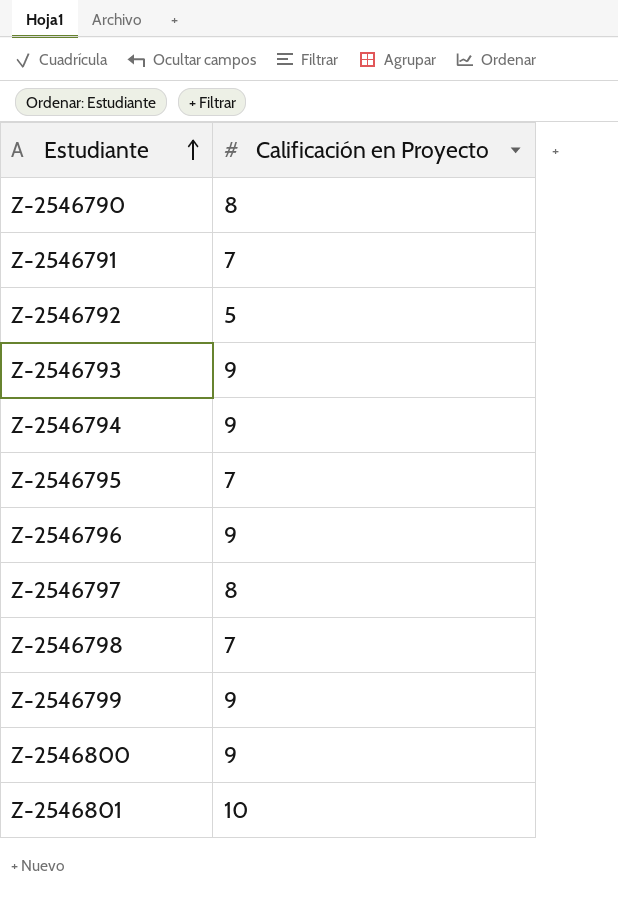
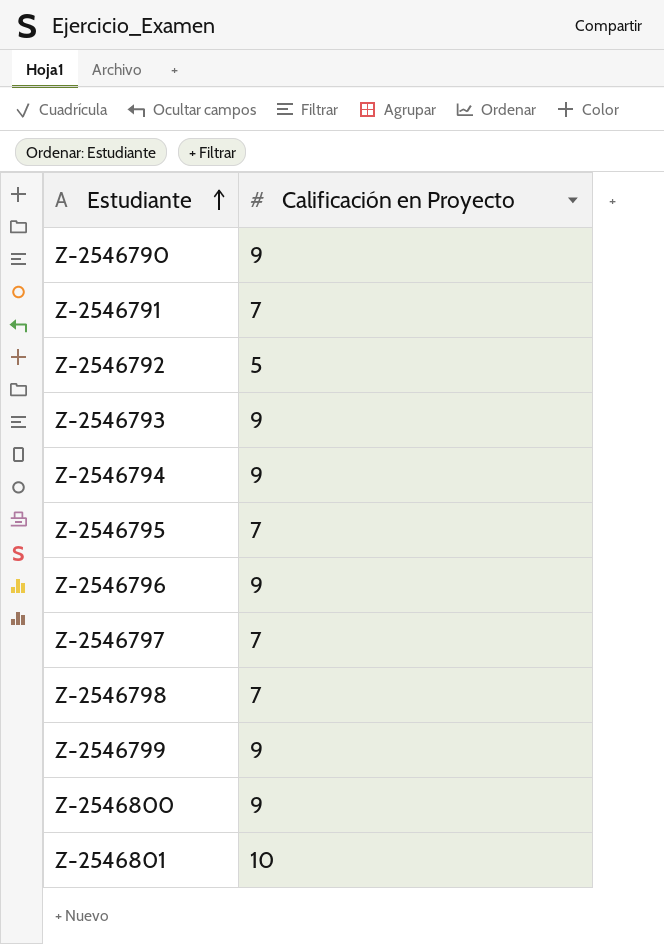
Z-2546790 | Calificación en Proyecto: 8 -> 9
Z-2546797 | Calificación en Proyecto: 8 -> 7

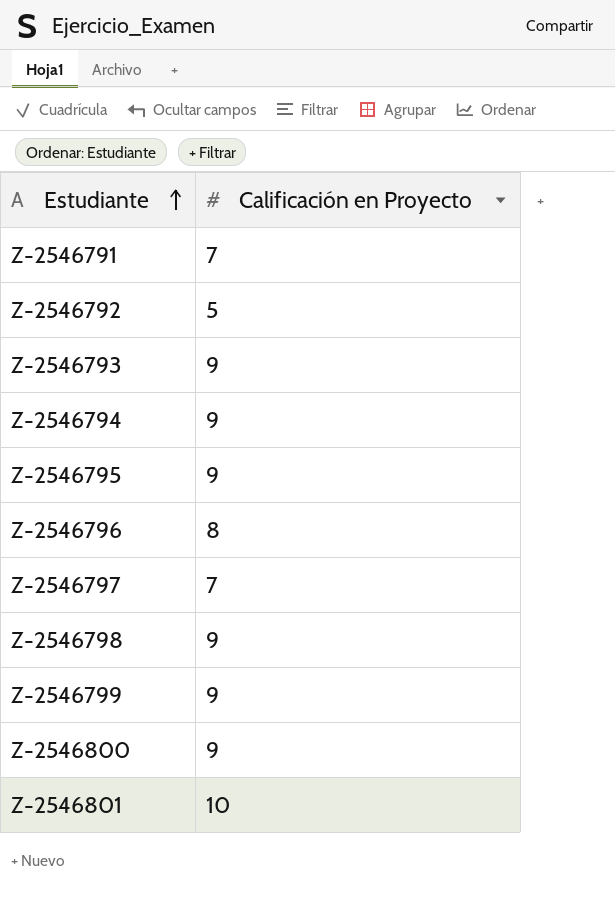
row Z-2546790: 9 -> none
Z-2546795 | Calificación en Proyecto: 7 -> 9
Z-2546796 | Calificación en Proyecto: 9 -> 8
Z-2546798 | Calificación en Proyecto: 7 -> 9

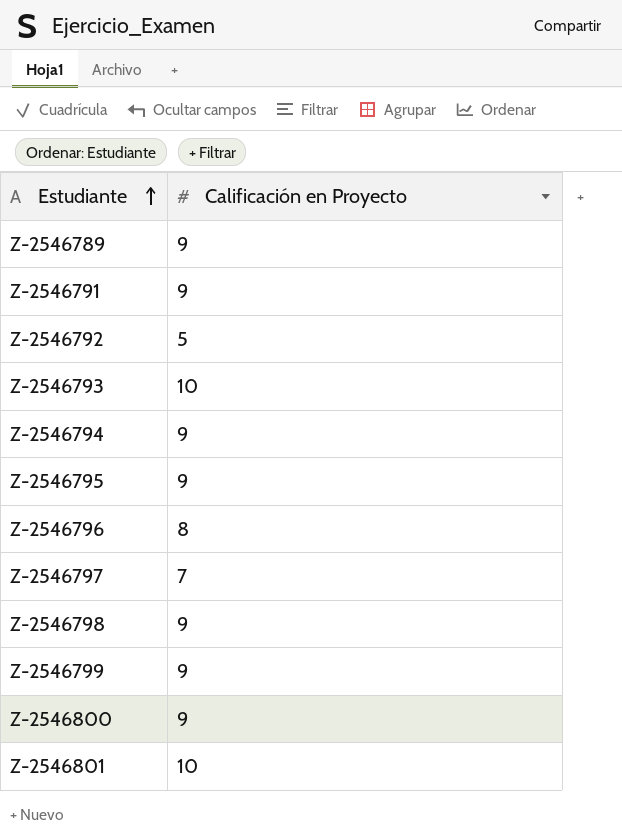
row Z-2546789: none -> 9
Z-2546791 | Calificación en Proyecto: 7 -> 9
Z-2546793 | Calificación en Proyecto: 9 -> 10

